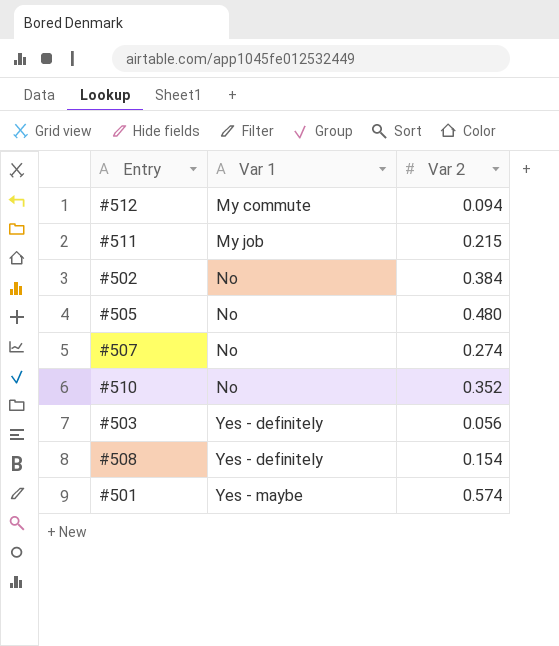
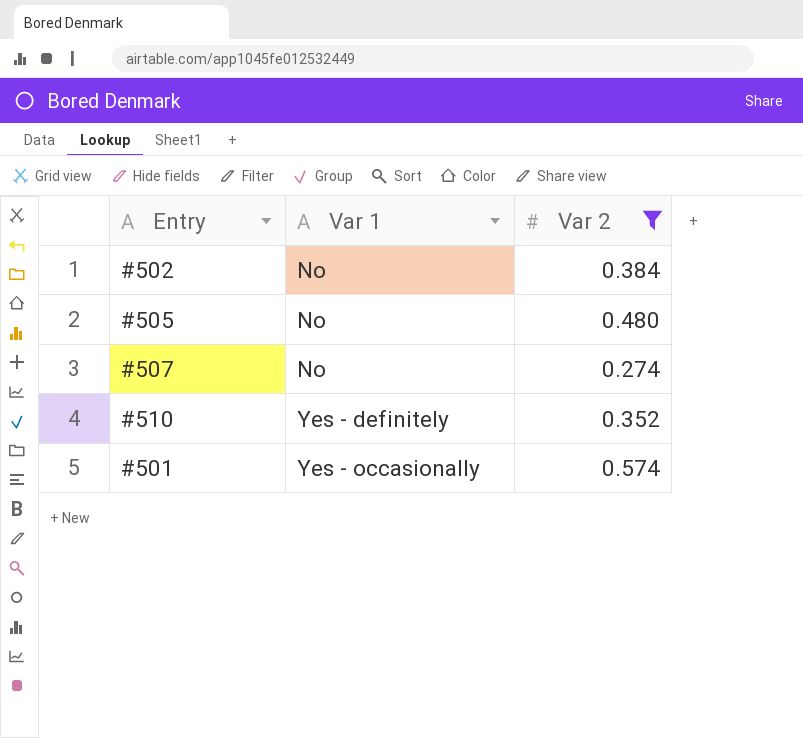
filter: none -> Var 2 >= 0.274
#510 | Var 1: No -> Yes - definitely
#501 | Var 1: Yes - maybe -> Yes - occasionally

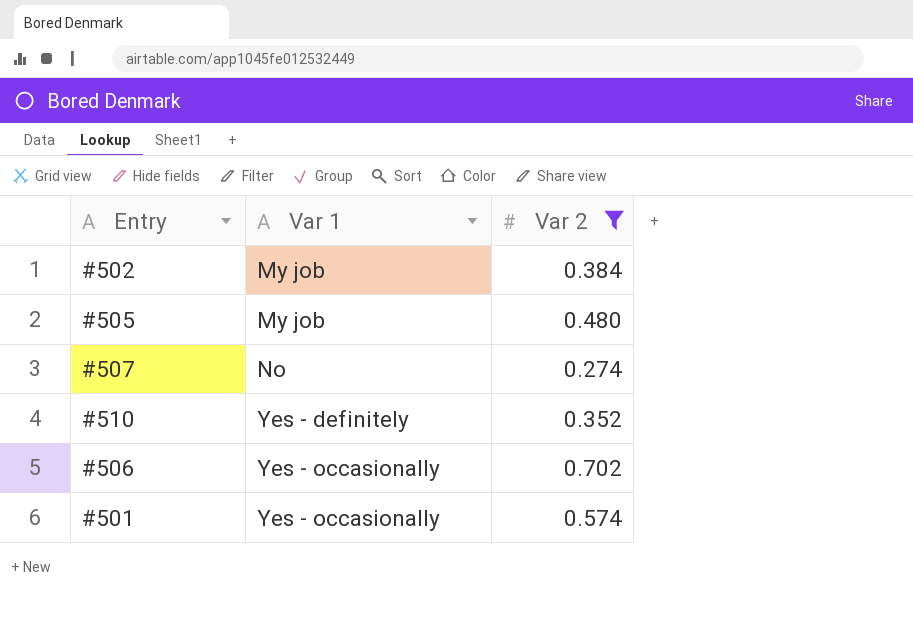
#502 | Var 1: No -> My job
#505 | Var 1: No -> My job
row #506: none -> Yes - occasionally | 0.702

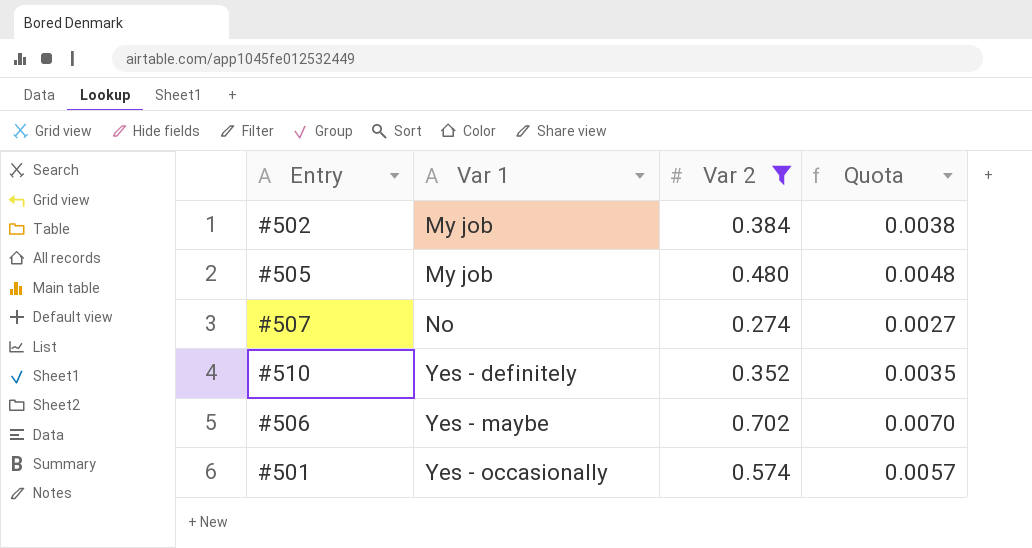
column Quota | formula: none -> [Var 2] * 0.01
#506 | Var 1: Yes - occasionally -> Yes - maybe

